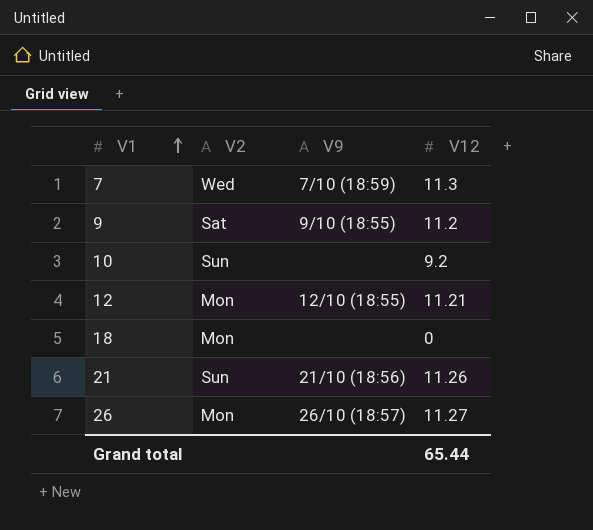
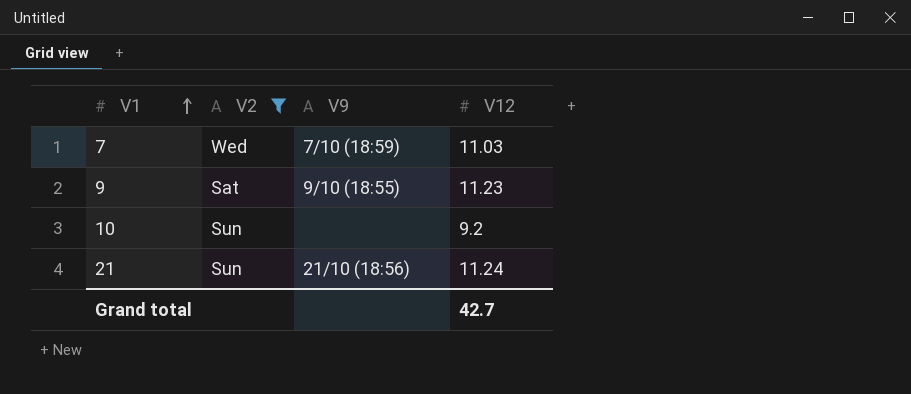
filter: none -> V2 != Mon
7 | V12: 11.3 -> 11.03
9 | V12: 11.2 -> 11.23
21 | V12: 11.26 -> 11.24
Grand total | V12: 65.44 -> 42.7

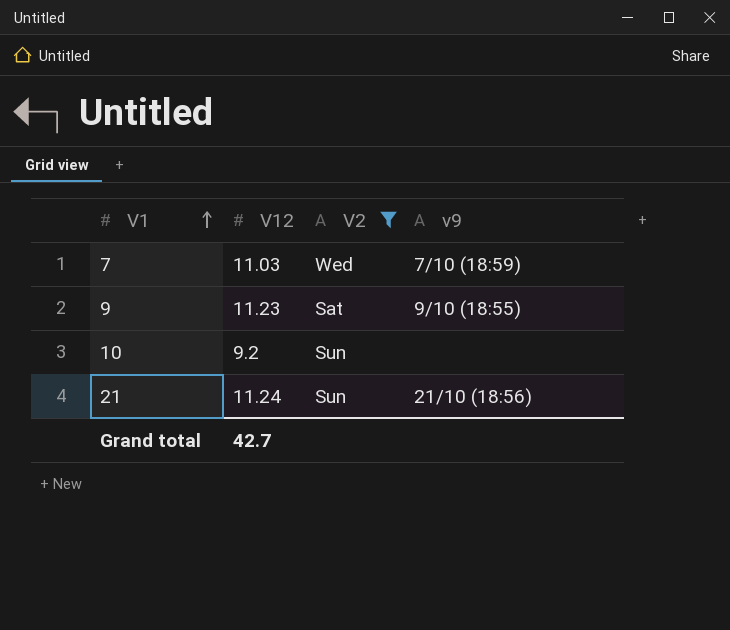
column V12 | position: 4 -> 2
column name: V9 -> v9

